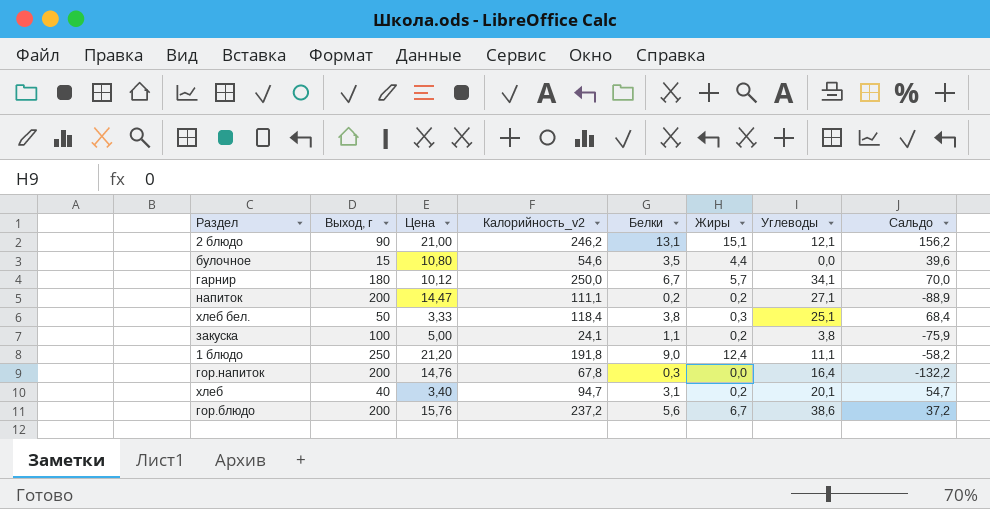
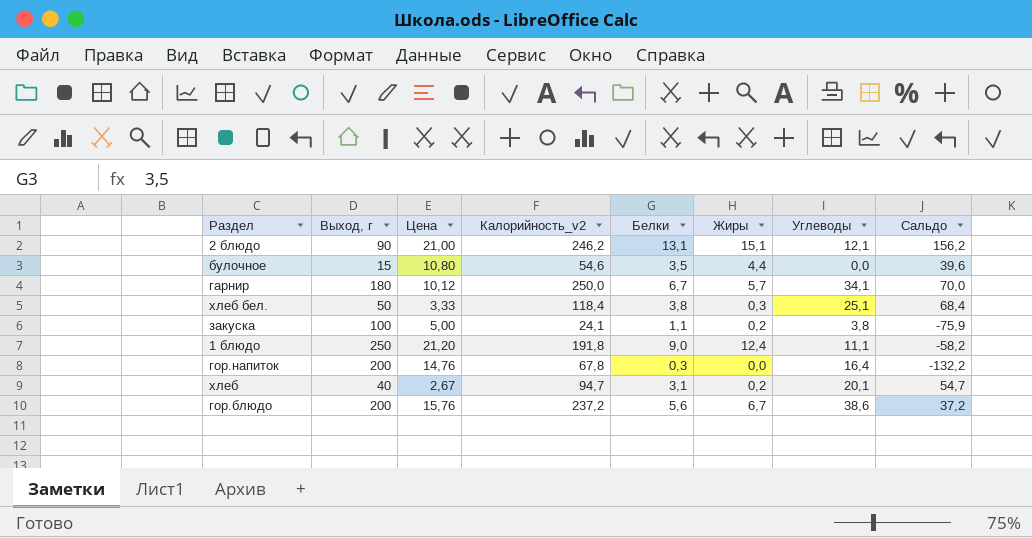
row напиток: 200 | 14,47 | 111,1 | 0,2 | 0,2 | 27,1 | -88,9 -> none
хлеб | Цена: 3,40 -> 2,67

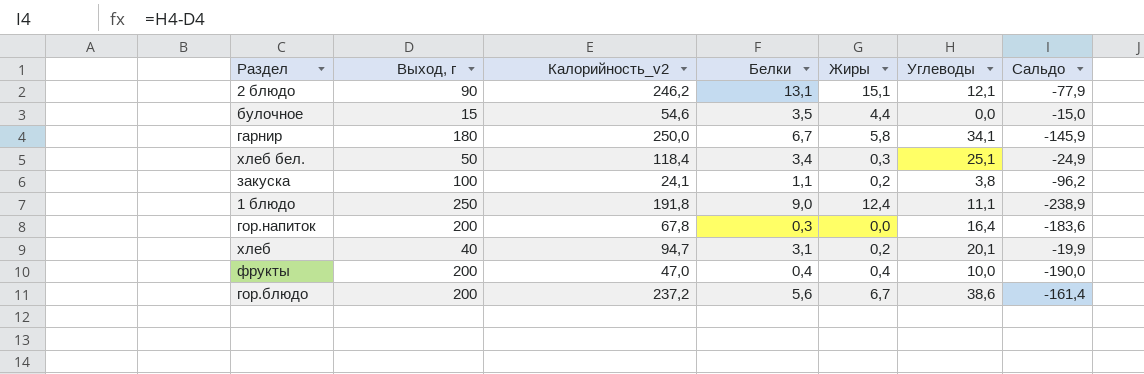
column Цена | position: 3 -> none
column Сальдо | formula: [Калорийность_v2] - [Выход, г] -> [Углеводы] - [Выход, г]
гарнир | Жиры: 5,7 -> 5,8
хлеб бел. | Белки: 3,8 -> 3,4
row фрукты: none -> 200 | 47,0 | 0,4 | 0,4 | 10,0 | -190,0

